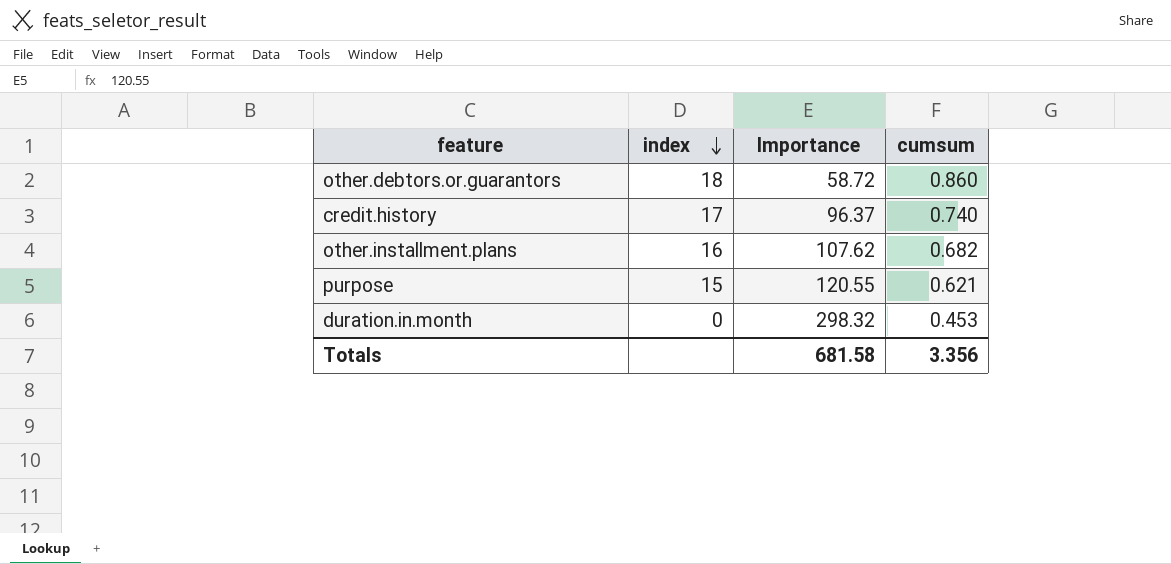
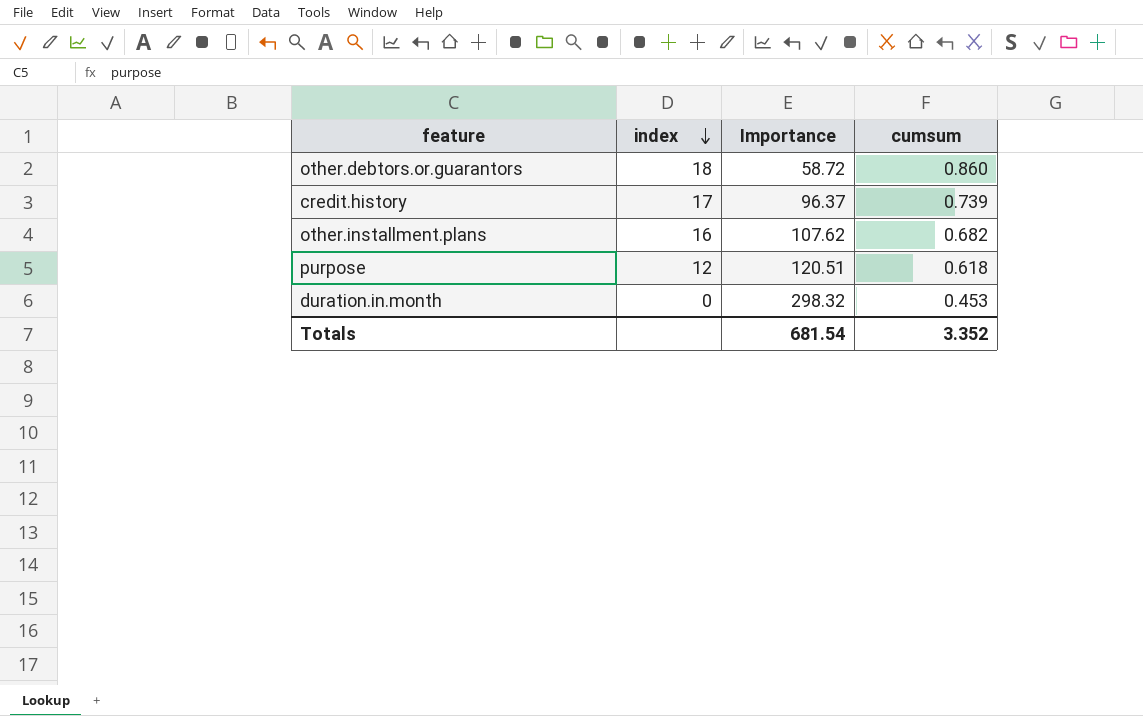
credit.history | cumsum: 0.740 -> 0.739
purpose | index: 15 -> 12
purpose | Importance: 120.55 -> 120.51
purpose | cumsum: 0.621 -> 0.618
Totals | Importance: 681.58 -> 681.54
Totals | cumsum: 3.356 -> 3.352

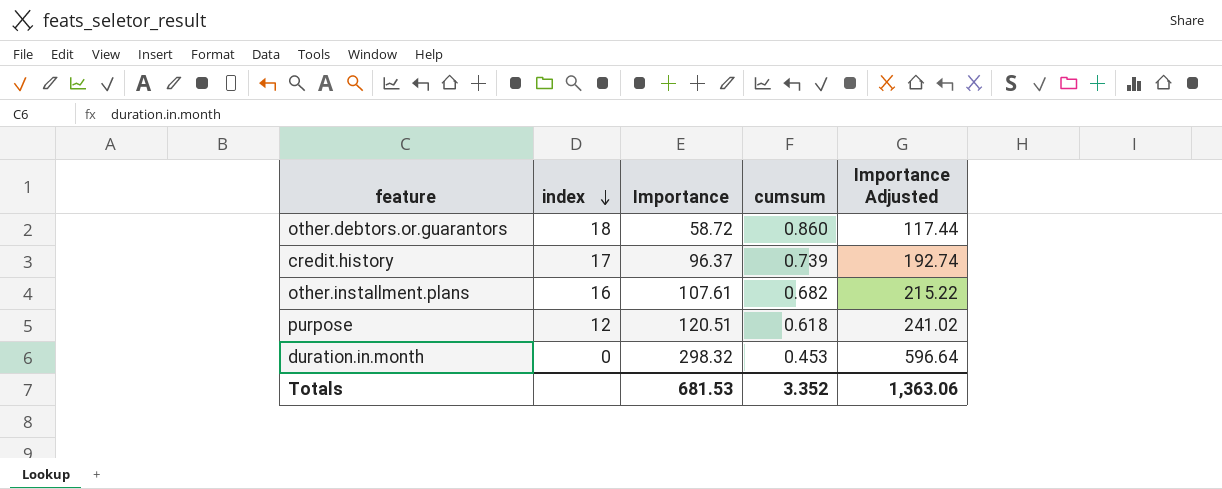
column Importance Adjusted | formula: none -> [Importance] * 2
other.installment.plans | Importance: 107.62 -> 107.61
Totals | Importance: 681.54 -> 681.53

